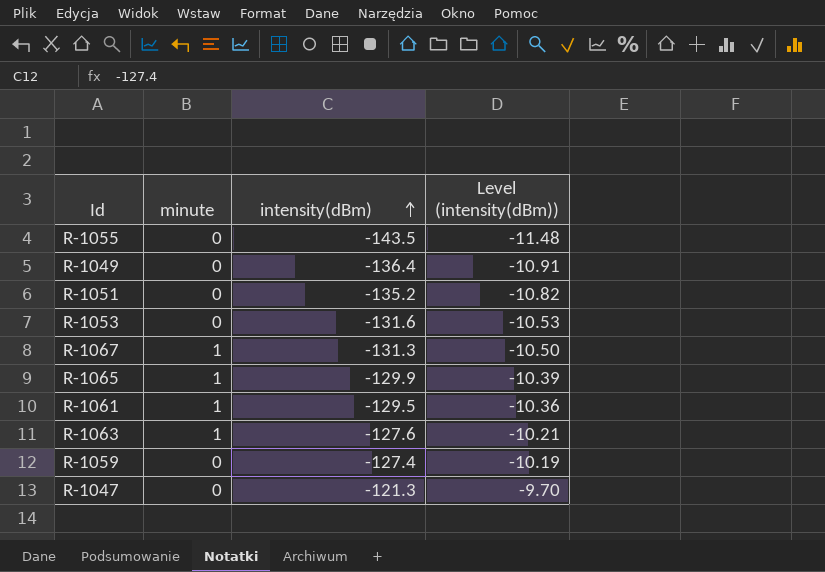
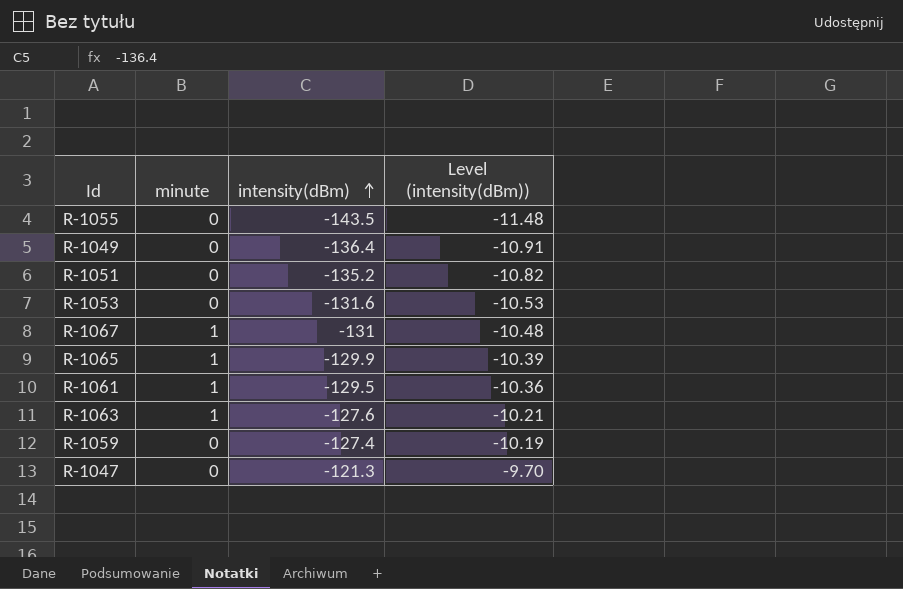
R-1067 | intensity(dBm): -131.3 -> -131
R-1067 | Level (intensity(dBm)): -10.50 -> -10.48

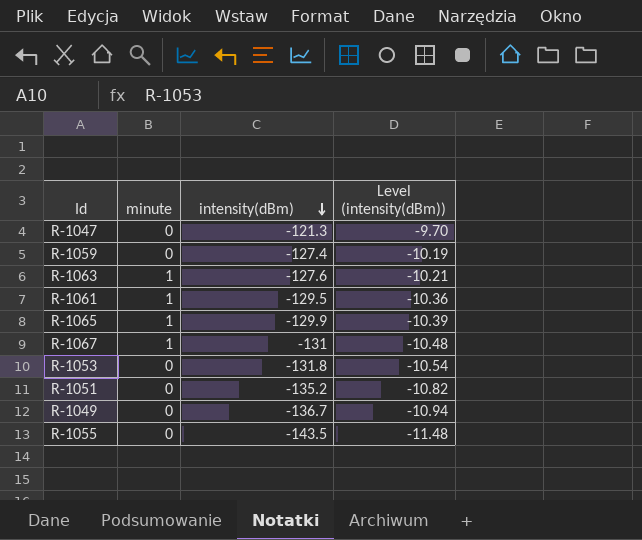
row order: intensity(dBm) ascending -> intensity(dBm) descending
R-1053 | intensity(dBm): -131.6 -> -131.8
R-1053 | Level (intensity(dBm)): -10.53 -> -10.54
R-1049 | intensity(dBm): -136.4 -> -136.7
R-1049 | Level (intensity(dBm)): -10.91 -> -10.94

